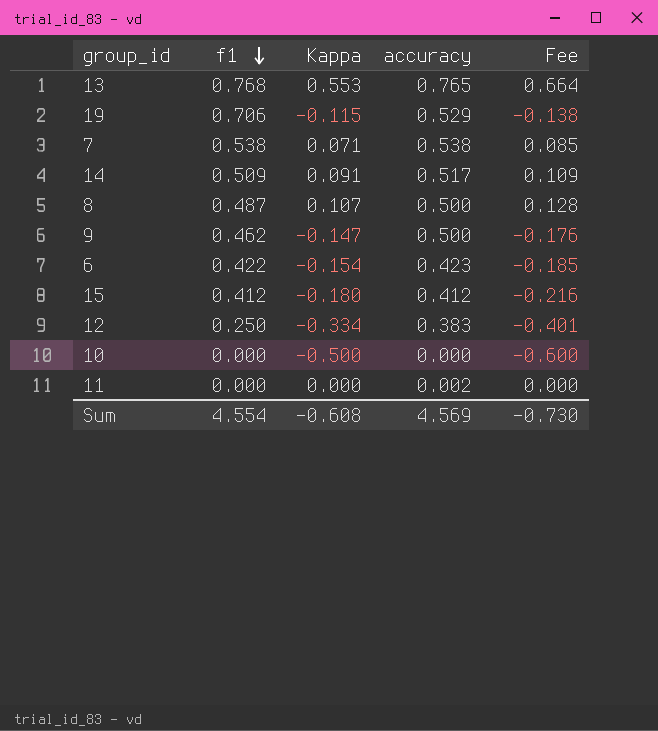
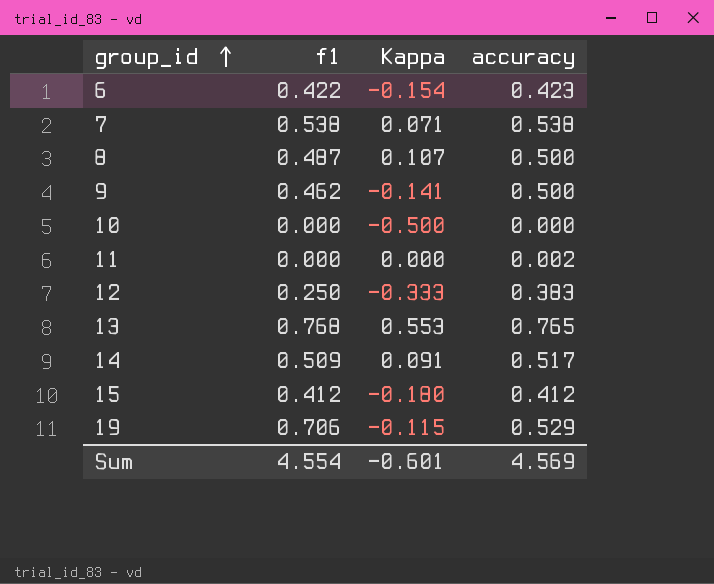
row order: f1 descending -> group_id ascending
column Fee | formula: [Kappa] * 1.2 -> none
9 | Kappa: -0.147 -> -0.141
12 | Kappa: -0.334 -> -0.333
Sum | Kappa: -0.608 -> -0.601

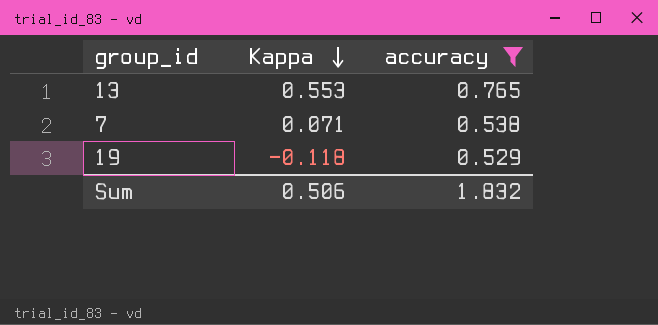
filter: none -> accuracy >= 0.529
row order: group_id ascending -> Kappa descending
column f1 | position: 2 -> none
19 | Kappa: -0.115 -> -0.118
Sum | Kappa: -0.601 -> 0.506
Sum | accuracy: 4.569 -> 1.832

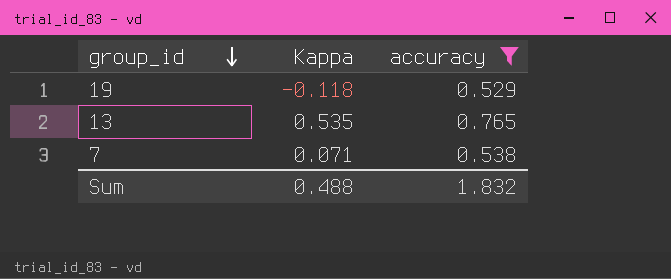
row order: Kappa descending -> group_id descending
13 | Kappa: 0.553 -> 0.535
Sum | Kappa: 0.506 -> 0.488

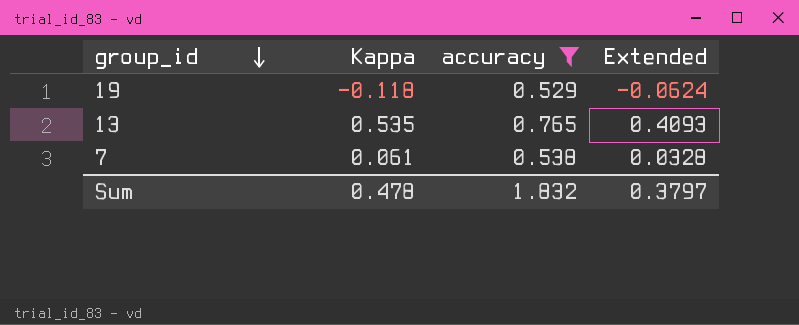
column Extended | formula: none -> [Kappa] * [accuracy]
7 | Kappa: 0.071 -> 0.061
Sum | Kappa: 0.488 -> 0.478

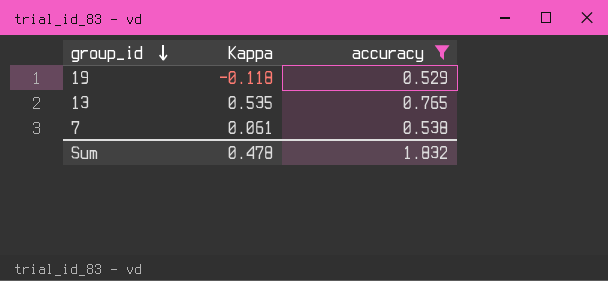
column Extended | formula: [Kappa] * [accuracy] -> none

